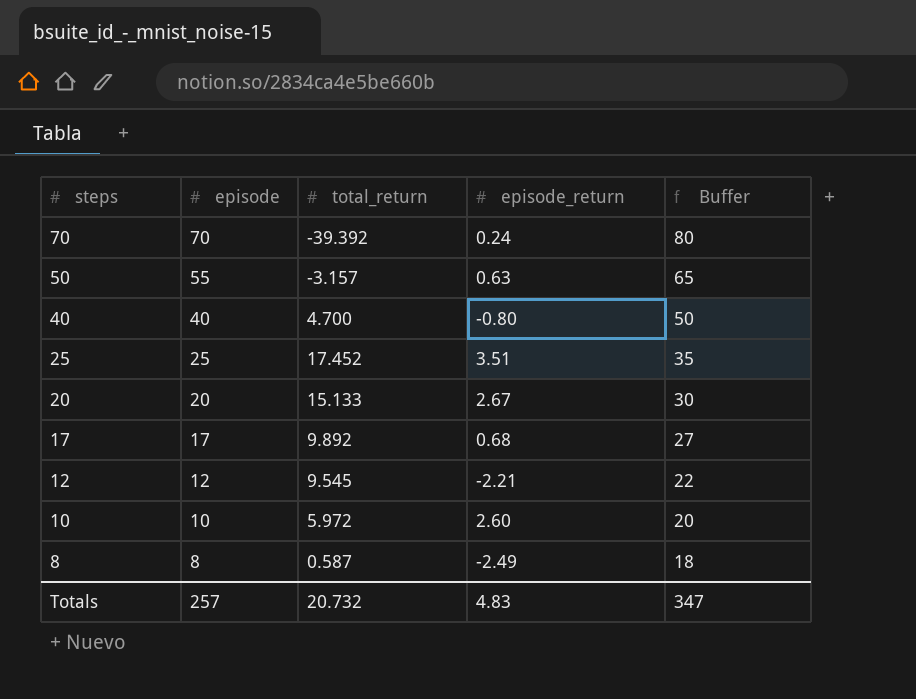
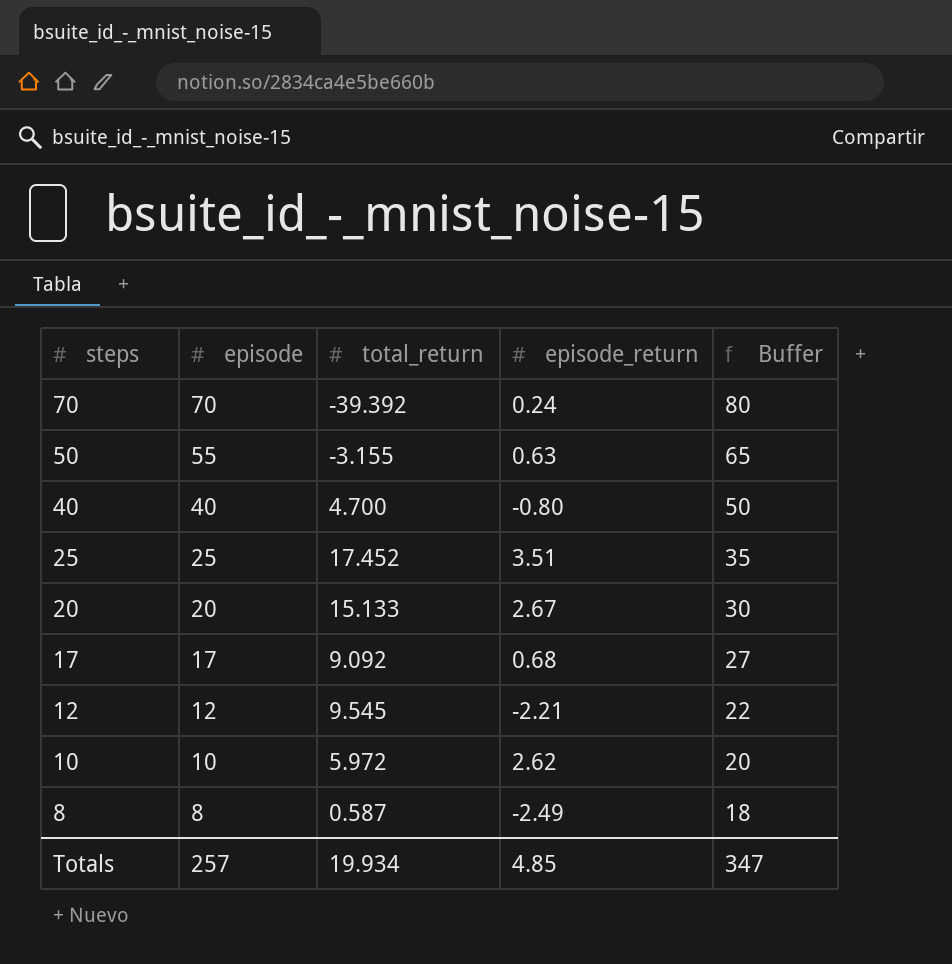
50 | total_return: -3.157 -> -3.155
17 | total_return: 9.892 -> 9.092
10 | episode_return: 2.60 -> 2.62
Totals | total_return: 20.732 -> 19.934
Totals | episode_return: 4.83 -> 4.85

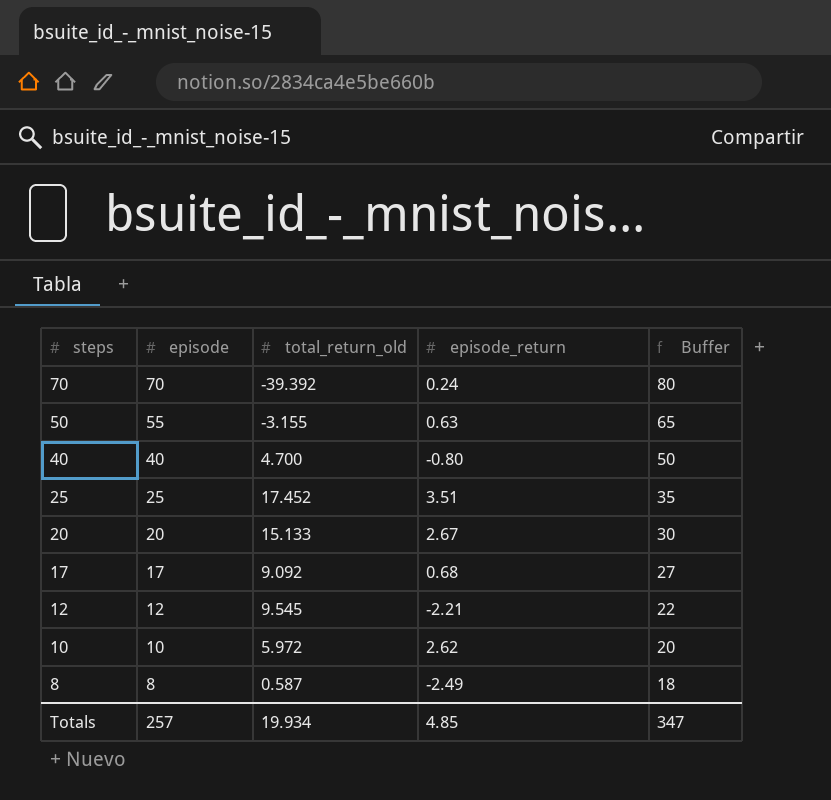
column name: total_return -> total_return_old

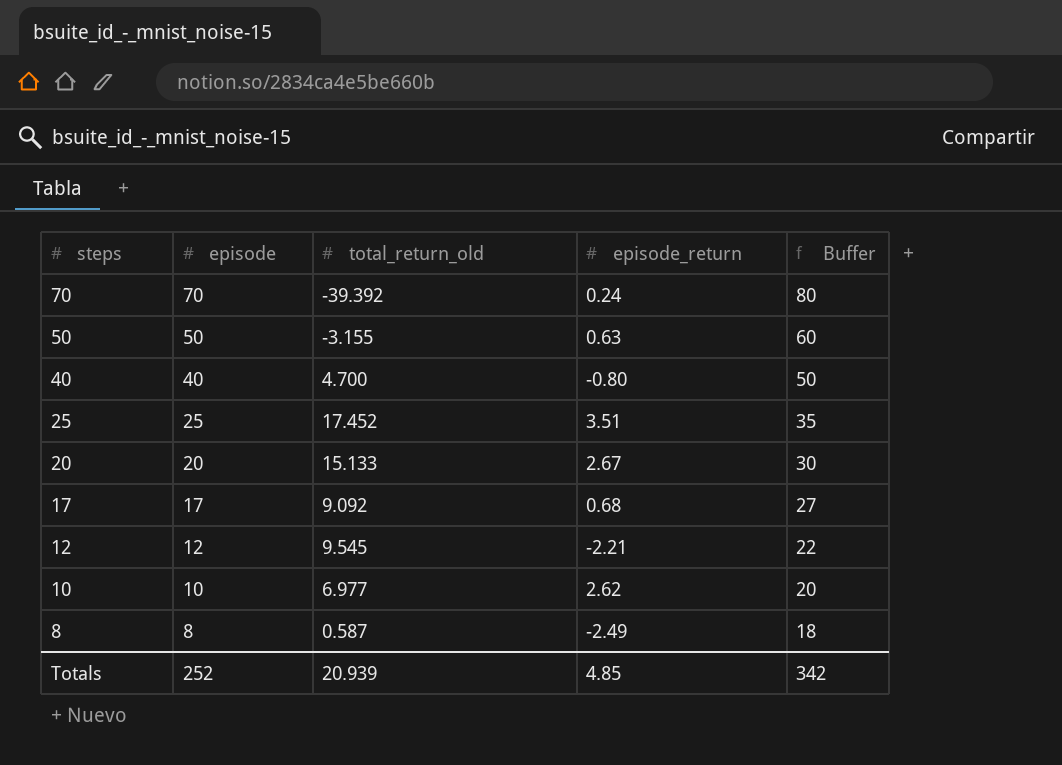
50 | episode: 55 -> 50
50 | Buffer: 65 -> 60
10 | total_return_old: 5.972 -> 6.977
Totals | episode: 257 -> 252
Totals | total_return_old: 19.934 -> 20.939
Totals | Buffer: 347 -> 342

